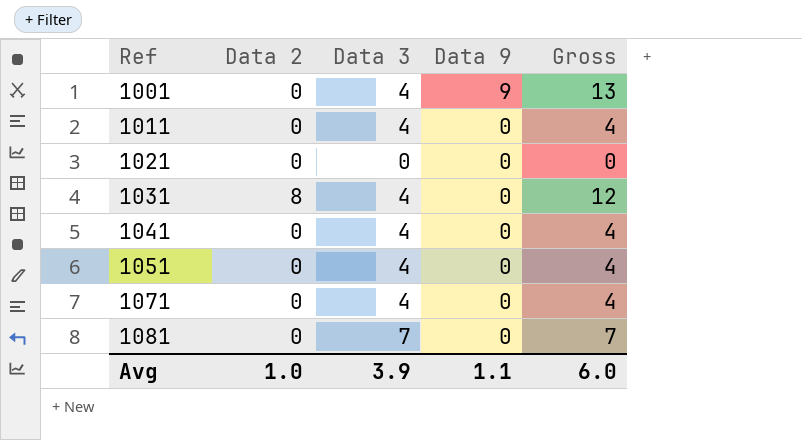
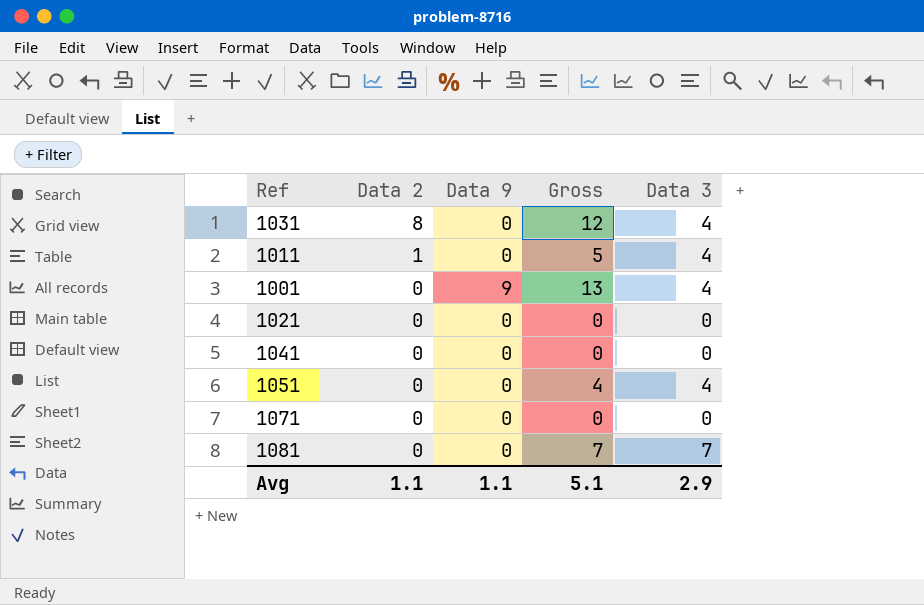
row order: Ref ascending -> Data 2 descending
column Data 3 | position: 3 -> 5
1011 | Data 2: 0 -> 1
1011 | Gross: 4 -> 5
1041 | Gross: 4 -> 0
1041 | Data 3: 4 -> 0
1071 | Gross: 4 -> 0
1071 | Data 3: 4 -> 0
Avg | Data 2: 1.0 -> 1.1
Avg | Gross: 6.0 -> 5.1
Avg | Data 3: 3.9 -> 2.9

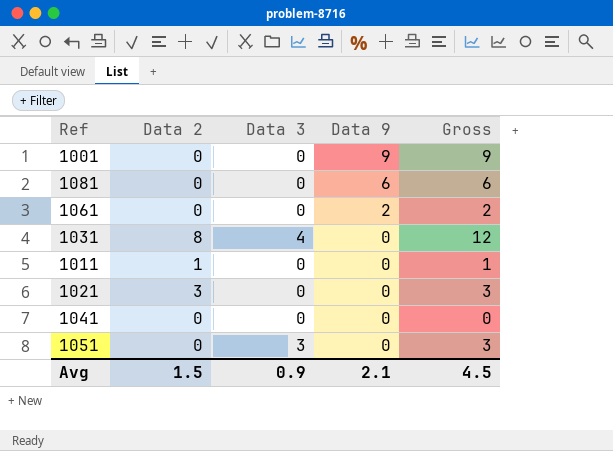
row order: Data 2 descending -> Data 9 descending
column Data 3 | position: 5 -> 3
row 1071: 0 | 0 | 0 | 0 -> none
1001 | Data 3: 4 -> 0
1001 | Gross: 13 -> 9
1081 | Data 3: 7 -> 0
1081 | Data 9: 0 -> 6
1081 | Gross: 7 -> 6
row 1061: none -> 0 | 0 | 2 | 2
1011 | Data 3: 4 -> 0
1011 | Gross: 5 -> 1
1021 | Data 2: 0 -> 3
1021 | Gross: 0 -> 3
1051 | Data 3: 4 -> 3
1051 | Gross: 4 -> 3
Avg | Data 2: 1.1 -> 1.5
Avg | Data 3: 2.9 -> 0.9
Avg | Data 9: 1.1 -> 2.1
Avg | Gross: 5.1 -> 4.5

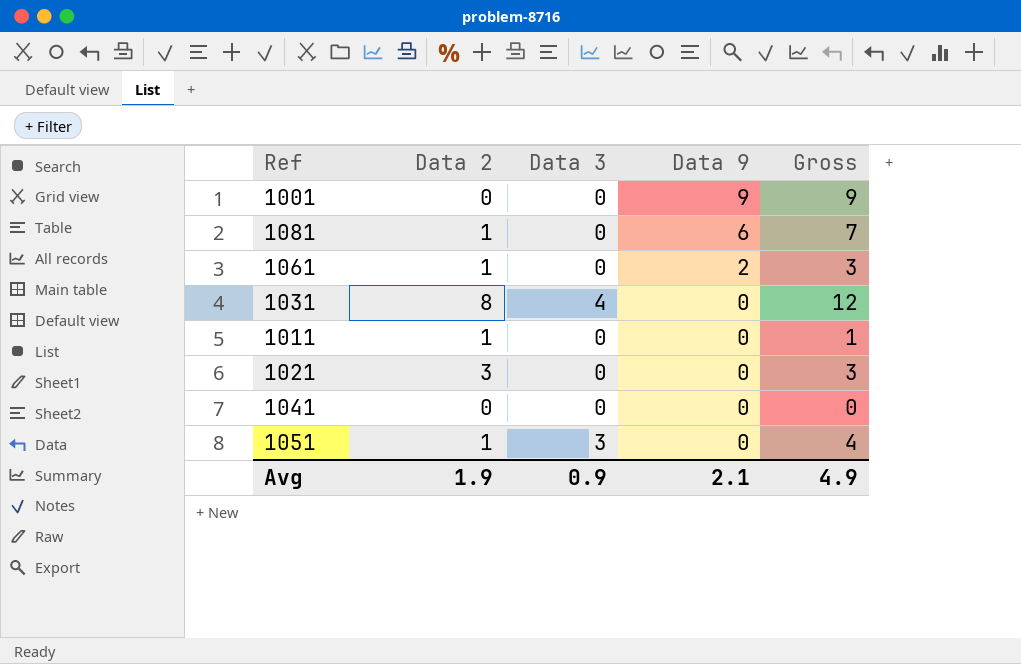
1081 | Data 2: 0 -> 1
1081 | Gross: 6 -> 7
1061 | Data 2: 0 -> 1
1061 | Gross: 2 -> 3
1051 | Data 2: 0 -> 1
1051 | Gross: 3 -> 4
Avg | Data 2: 1.5 -> 1.9
Avg | Gross: 4.5 -> 4.9

